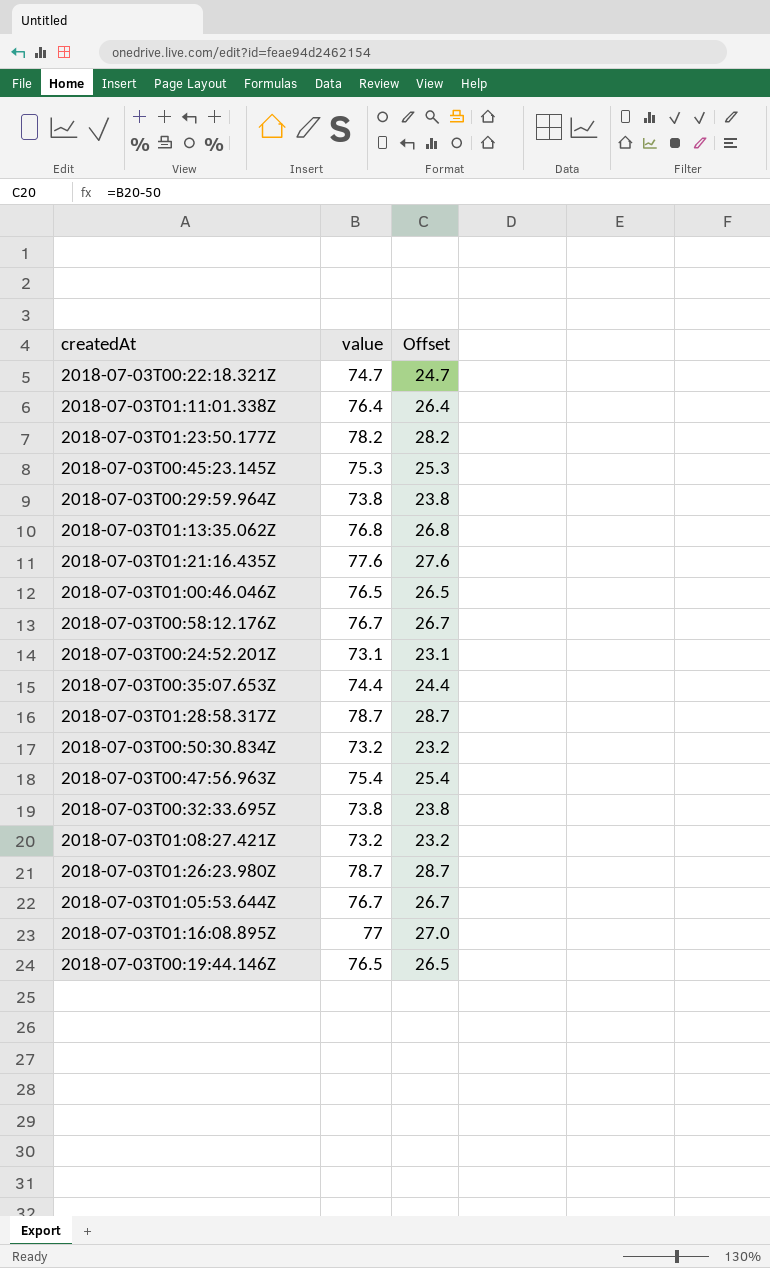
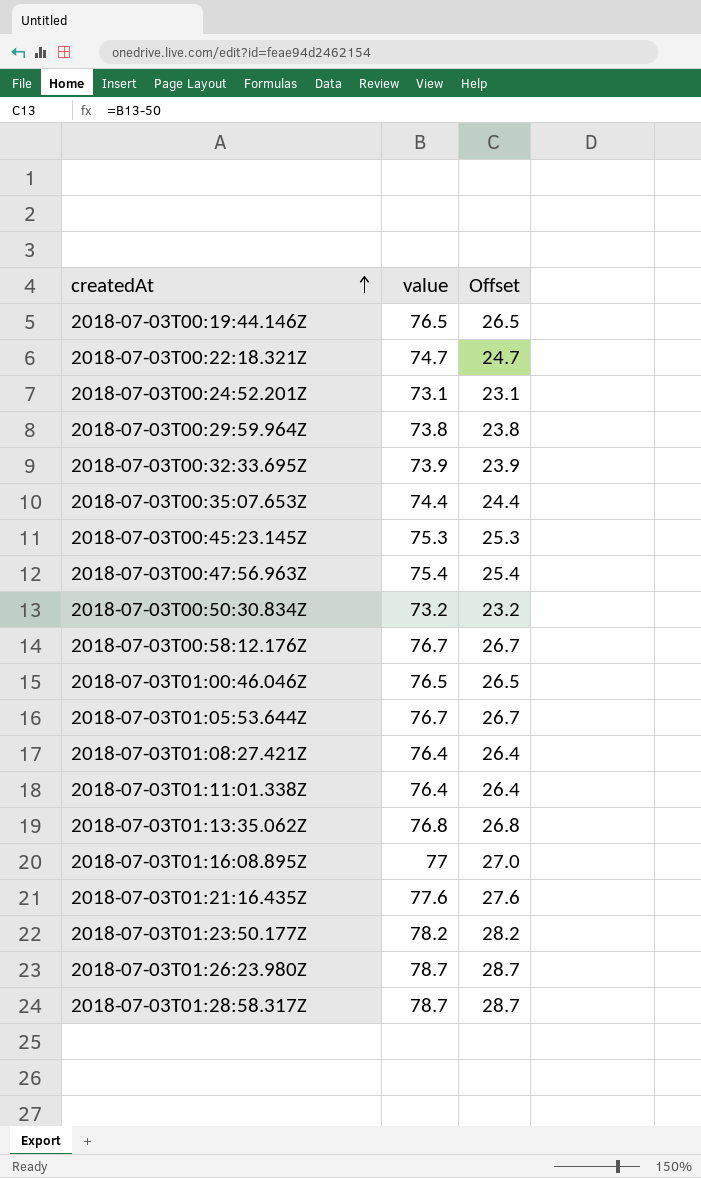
row order: none -> createdAt ascending
2018-07-03T00:32:33.695Z | value: 73.8 -> 73.9
2018-07-03T00:32:33.695Z | Offset: 23.8 -> 23.9
2018-07-03T01:08:27.421Z | value: 73.2 -> 76.4
2018-07-03T01:08:27.421Z | Offset: 23.2 -> 26.4

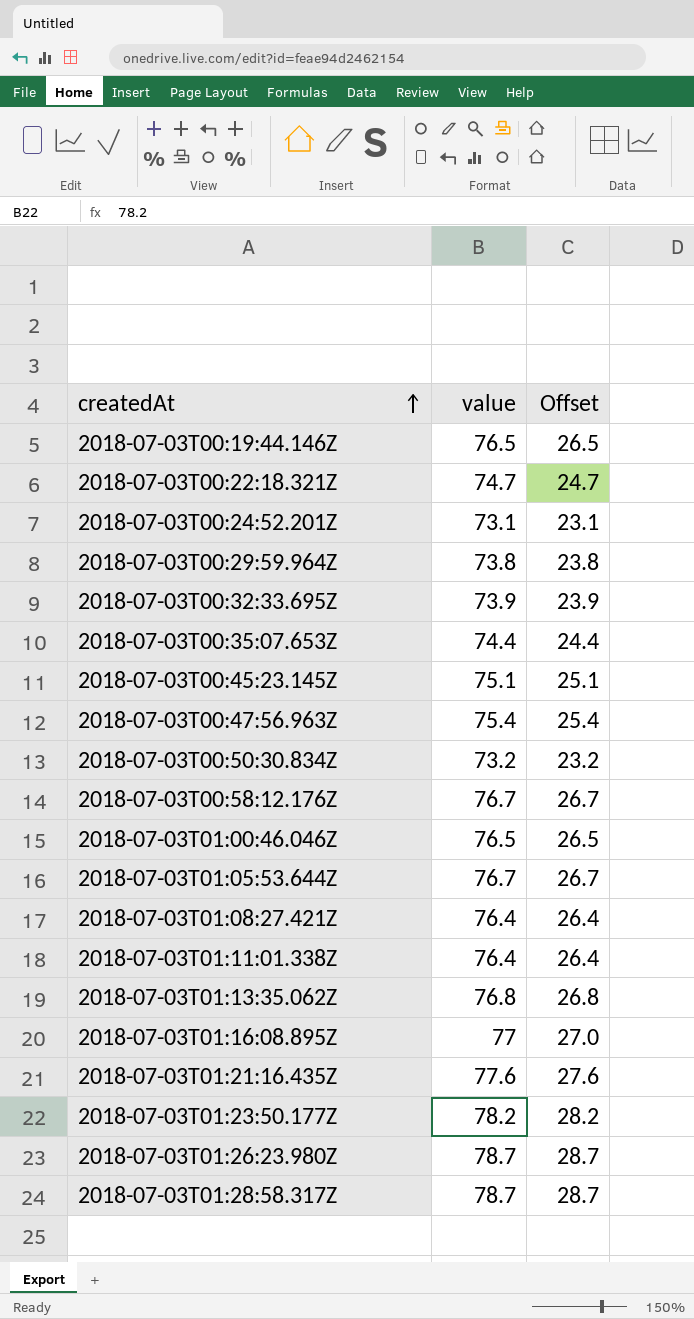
2018-07-03T00:45:23.145Z | value: 75.3 -> 75.1
2018-07-03T00:45:23.145Z | Offset: 25.3 -> 25.1

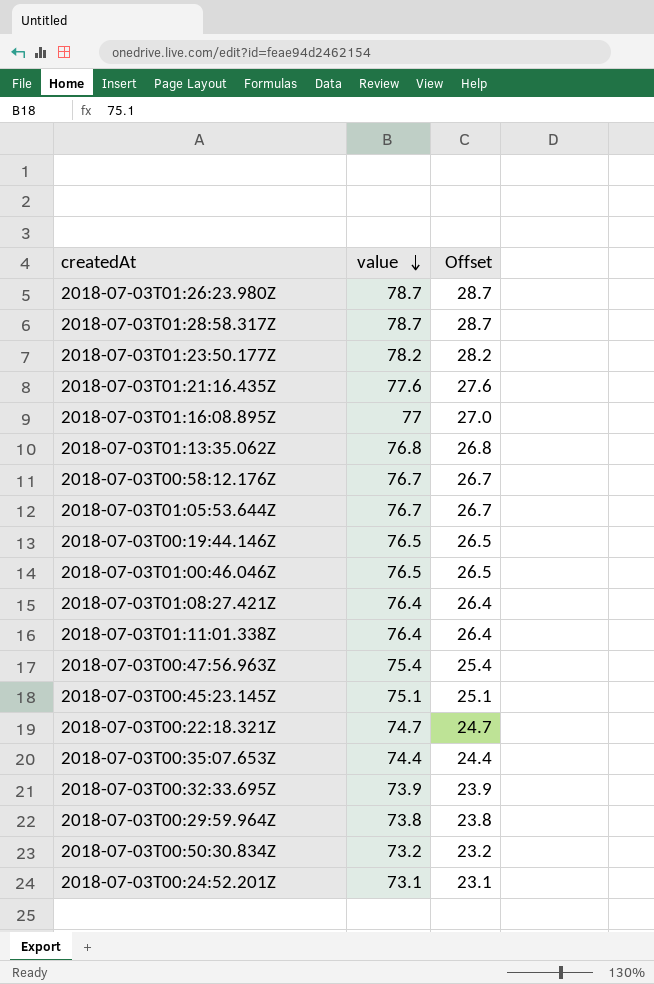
row order: createdAt ascending -> value descending

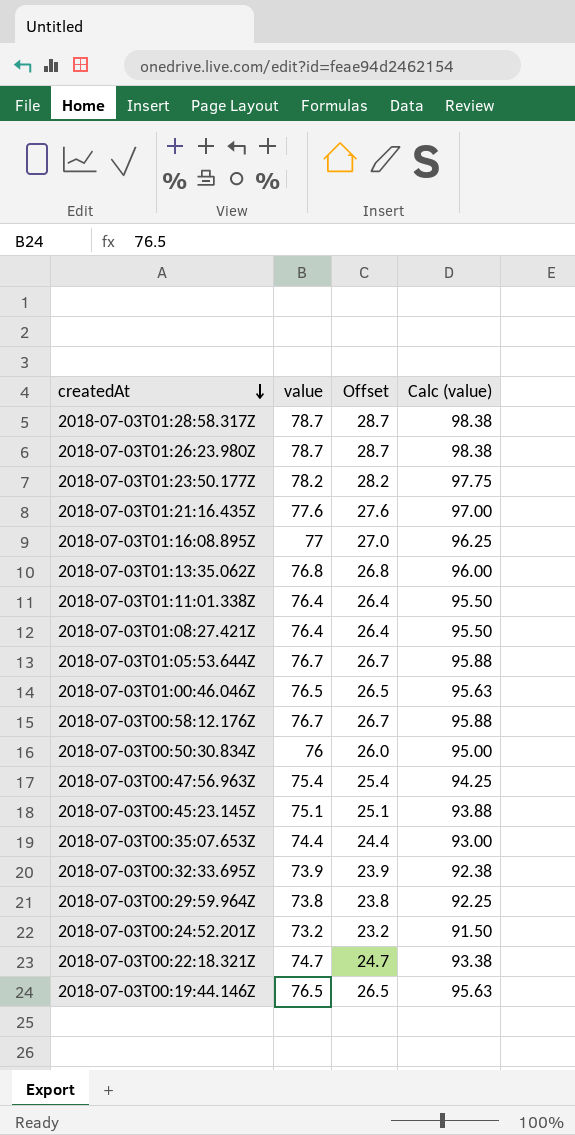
row order: value descending -> createdAt descending
column Calc (value) | formula: none -> [value] * 1.25
2018-07-03T00:50:30.834Z | value: 73.2 -> 76
2018-07-03T00:50:30.834Z | Offset: 23.2 -> 26.0
2018-07-03T00:24:52.201Z | value: 73.1 -> 73.2
2018-07-03T00:24:52.201Z | Offset: 23.1 -> 23.2

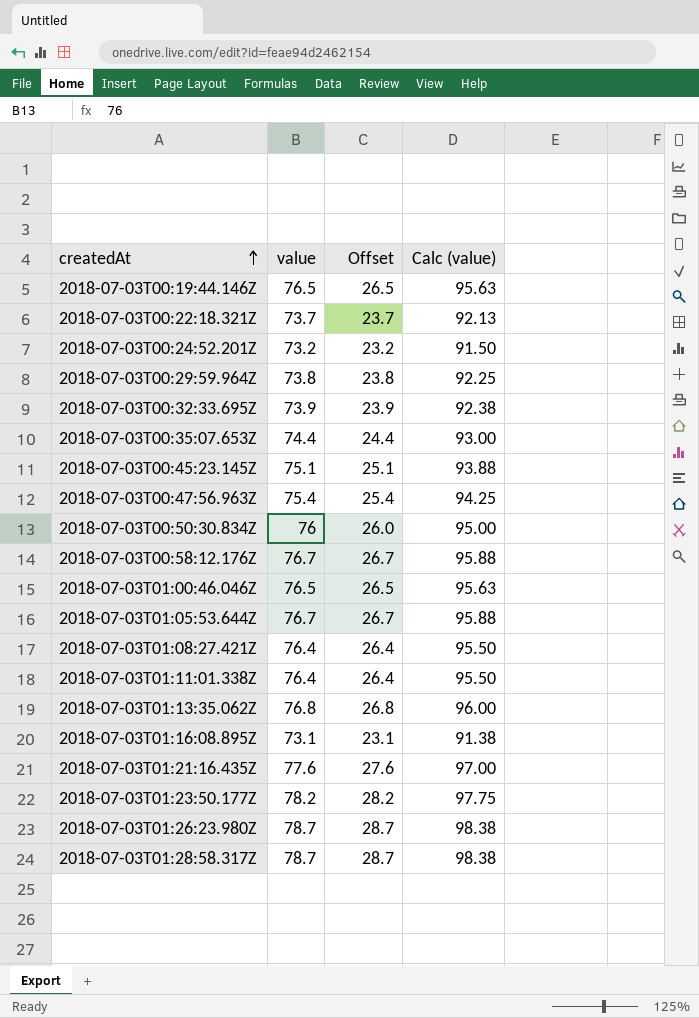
row order: createdAt descending -> createdAt ascending
2018-07-03T00:22:18.321Z | value: 74.7 -> 73.7
2018-07-03T00:22:18.321Z | Offset: 24.7 -> 23.7
2018-07-03T00:22:18.321Z | Calc (value): 93.38 -> 92.13
2018-07-03T01:16:08.895Z | value: 77 -> 73.1
2018-07-03T01:16:08.895Z | Offset: 27.0 -> 23.1
2018-07-03T01:16:08.895Z | Calc (value): 96.25 -> 91.38

